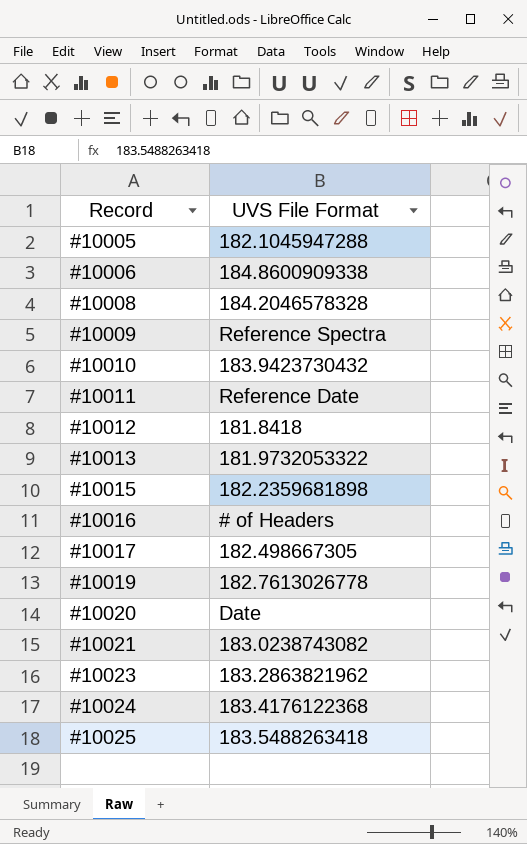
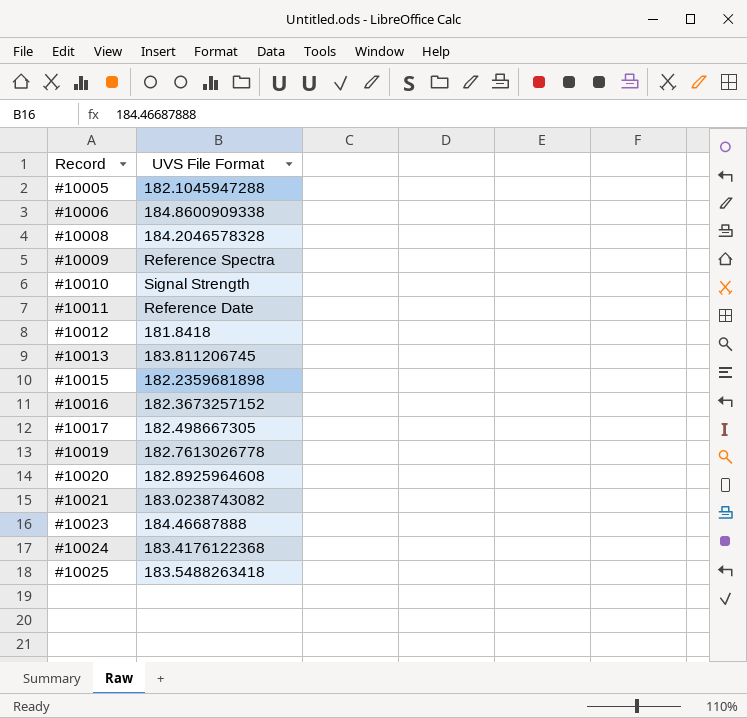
#10010 | UVS File Format: 183.9423730432 -> Signal Strength
#10013 | UVS File Format: 181.9732053322 -> 183.811206745
#10016 | UVS File Format: # of Headers -> 182.3673257152
#10020 | UVS File Format: Date -> 182.8925964608
#10023 | UVS File Format: 183.2863821962 -> 184.46687888

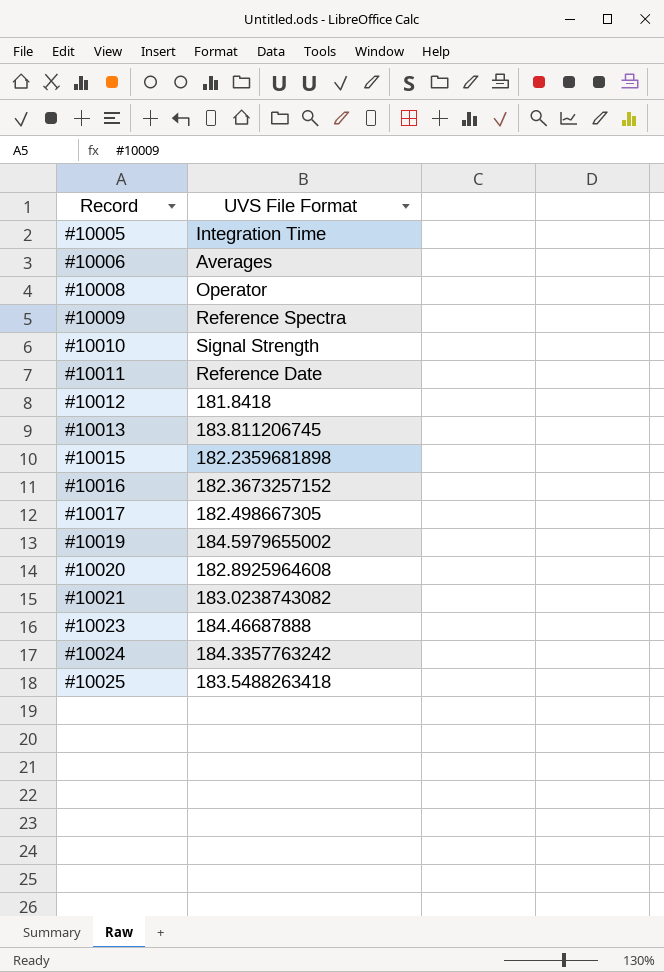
#10005 | UVS File Format: 182.1045947288 -> Integration Time
#10006 | UVS File Format: 184.8600909338 -> Averages
#10008 | UVS File Format: 184.2046578328 -> Operator
#10019 | UVS File Format: 182.7613026778 -> 184.5979655002
#10024 | UVS File Format: 183.4176122368 -> 184.3357763242

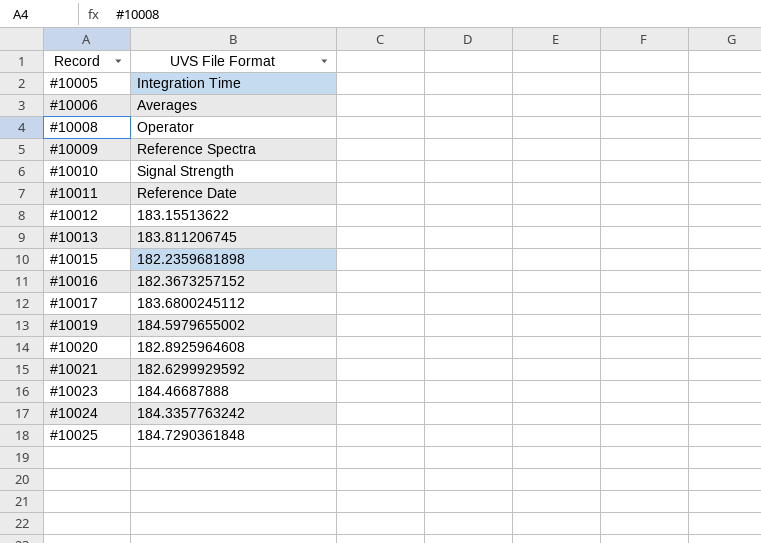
#10012 | UVS File Format: 181.8418 -> 183.15513622
#10017 | UVS File Format: 182.498667305 -> 183.6800245112
#10021 | UVS File Format: 183.0238743082 -> 182.6299929592
#10025 | UVS File Format: 183.5488263418 -> 184.7290361848

